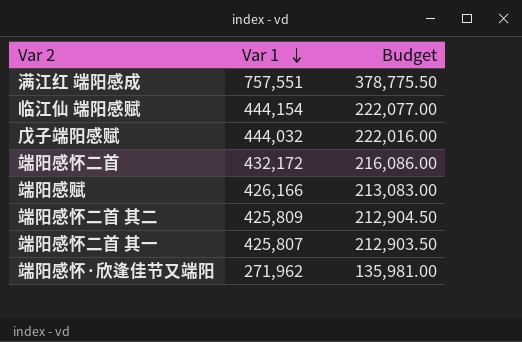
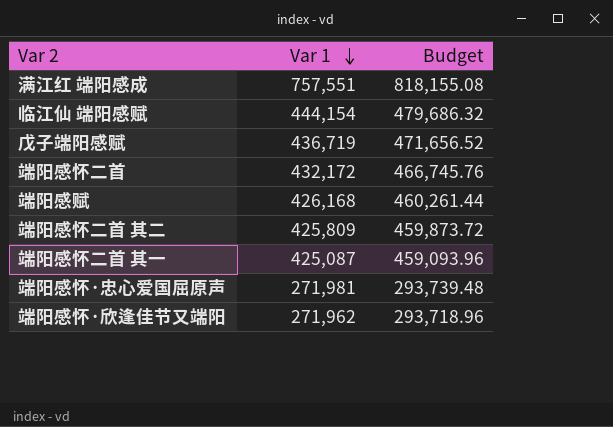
column Budget | formula: [Var 1] * 0.5 -> [Var 1] * 1.08
戊子端阳感赋 | Var 1: 444,032 -> 436,719
端阳感赋 | Var 1: 426,166 -> 426,168
端阳感怀二首 其一 | Var 1: 425,807 -> 425,087
row 端阳感怀·忠心爱国屈原声: none -> 271,981 | 293,739.48

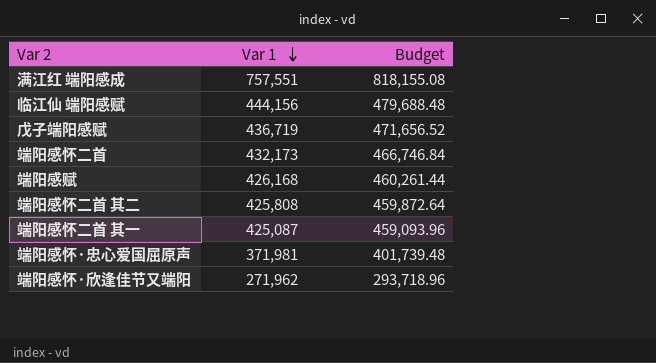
临江仙 端阳感赋 | Var 1: 444,154 -> 444,156
临江仙 端阳感赋 | Budget: 479,686.32 -> 479,688.48
端阳感怀二首 | Var 1: 432,172 -> 432,173
端阳感怀二首 | Budget: 466,745.76 -> 466,746.84
端阳感怀二首 其二 | Var 1: 425,809 -> 425,808
端阳感怀二首 其二 | Budget: 459,873.72 -> 459,872.64
端阳感怀·忠心爱国屈原声 | Var 1: 271,981 -> 371,981
端阳感怀·忠心爱国屈原声 | Budget: 293,739.48 -> 401,739.48

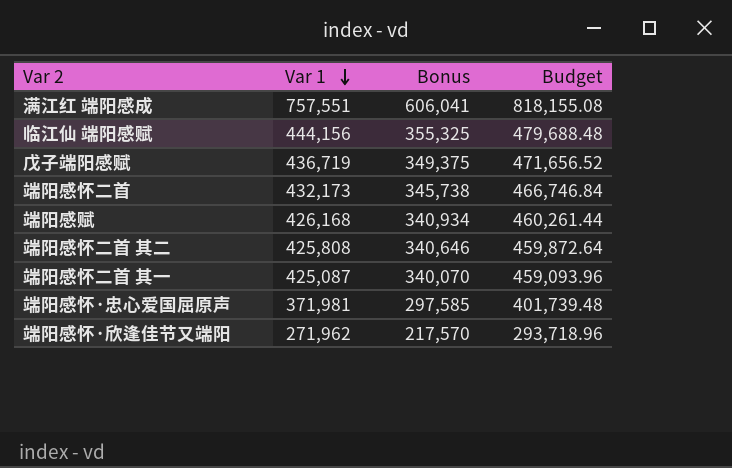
column Bonus | formula: none -> [Var 1] * 0.8

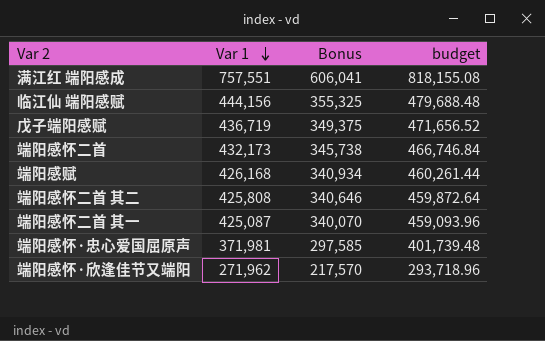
column name: Budget -> budget

